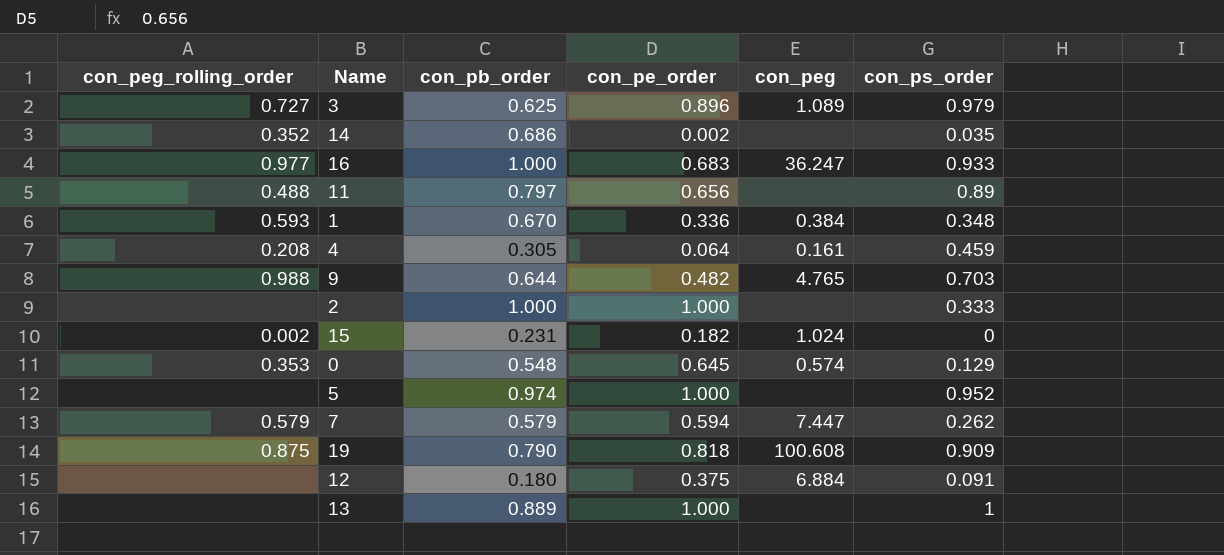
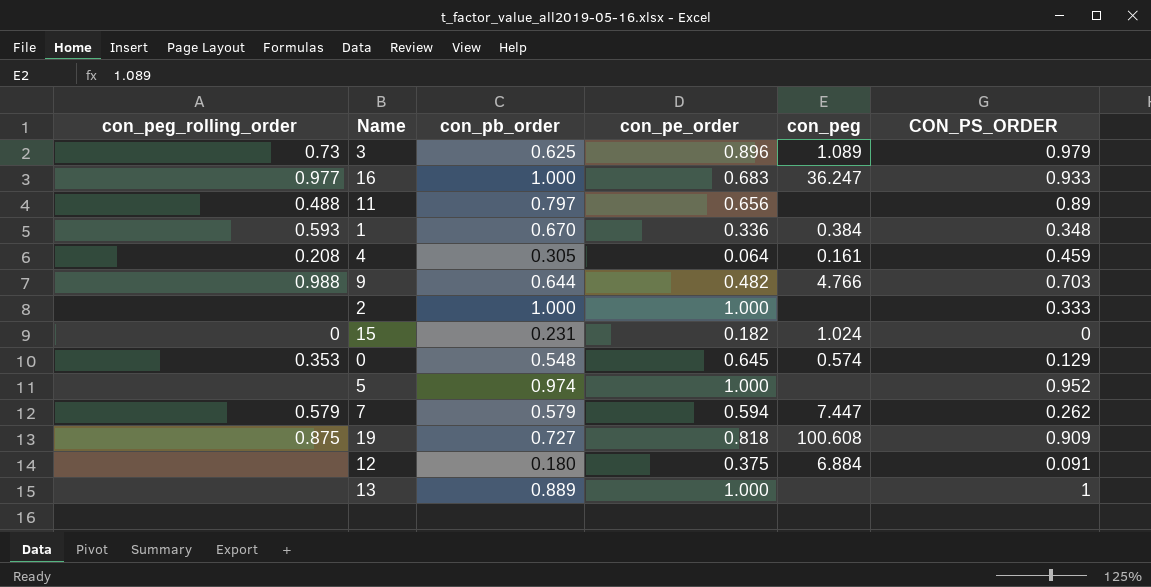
column name: con_ps_order -> CON_PS_ORDER
row 14: 0.352 | 0.686 | 0.002 | none | 0.035 -> none
3 | con_peg_rolling_order: 0.727 -> 0.73
9 | con_peg: 4.765 -> 4.766
15 | con_peg_rolling_order: 0.002 -> 0
19 | con_pb_order: 0.790 -> 0.727

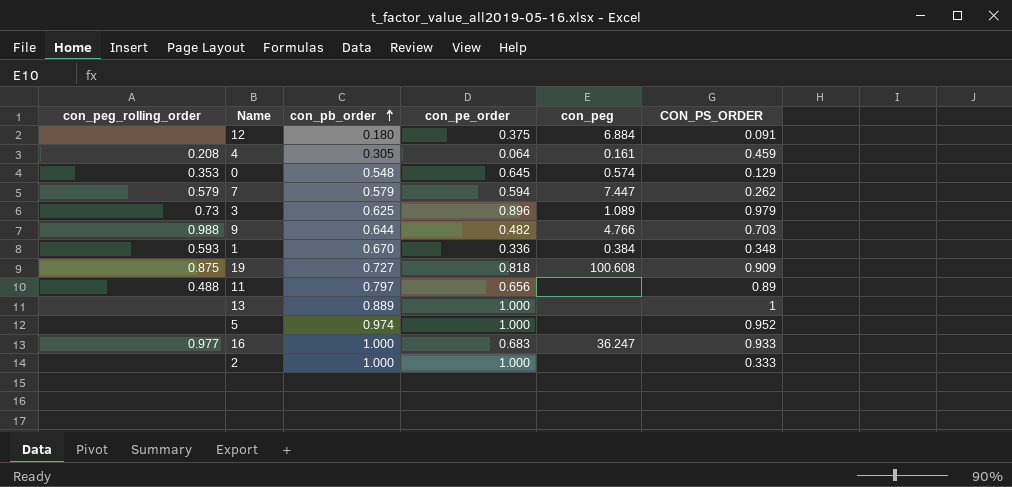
row order: none -> con_pb_order ascending
row 15: 0 | 0.231 | 0.182 | 1.024 | 0 -> none

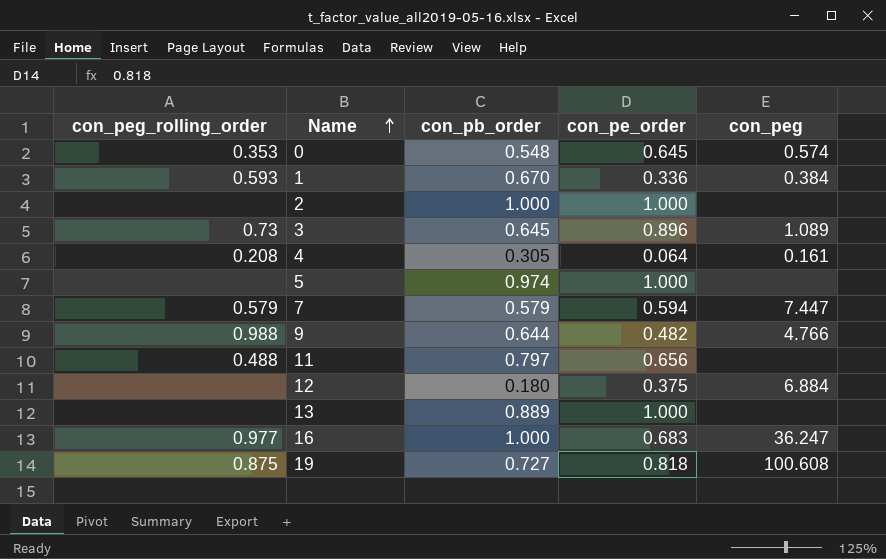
row order: con_pb_order ascending -> Name ascending
column CON_PS_ORDER | position: 6 -> none
3 | con_pb_order: 0.625 -> 0.645

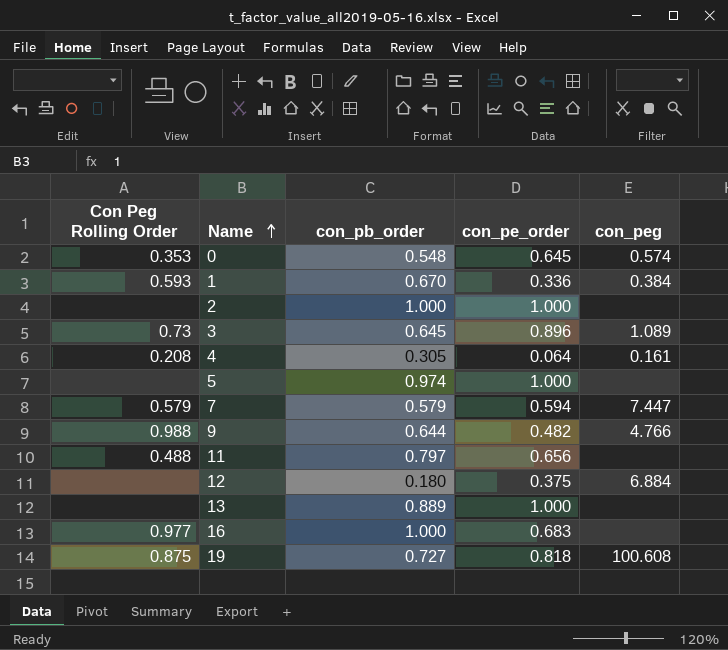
column name: con_peg_rolling_order -> Con Peg Rolling Order
16 | con_peg: 36.247 -> none

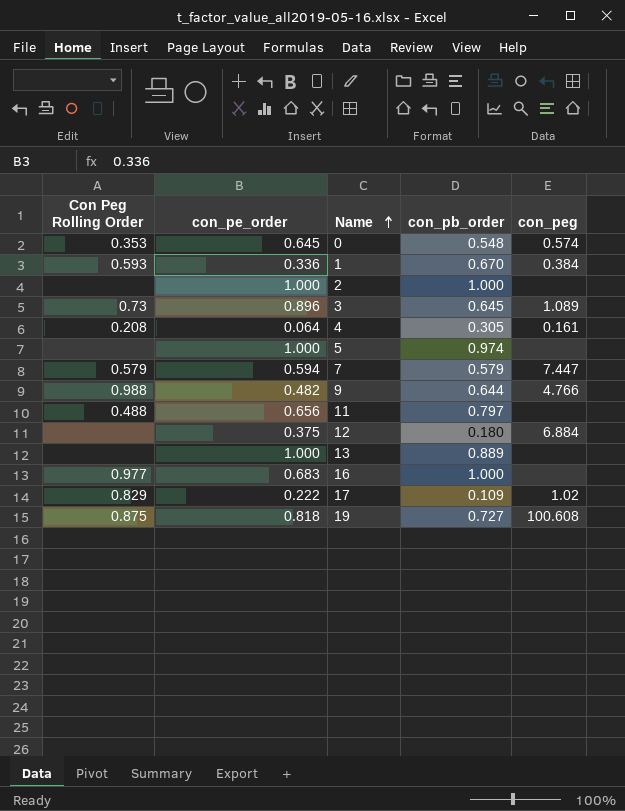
column con_pe_order | position: 4 -> 2
row 17: none -> 0.829 | 0.222 | 0.109 | 1.02

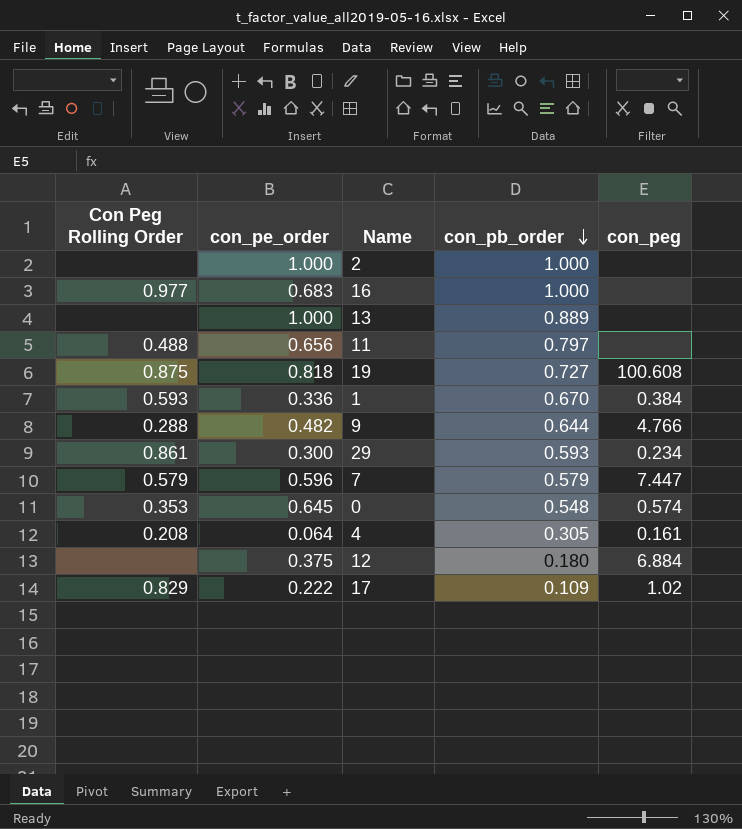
row order: Name ascending -> con_pb_order descending
row 3: 0.73 | 0.896 | 0.645 | 1.089 -> none
row 5: none | 1.000 | 0.974 | none -> none
9 | Con Peg Rolling Order: 0.988 -> 0.288
row 29: none -> 0.861 | 0.300 | 0.593 | 0.234
7 | con_pe_order: 0.594 -> 0.596

